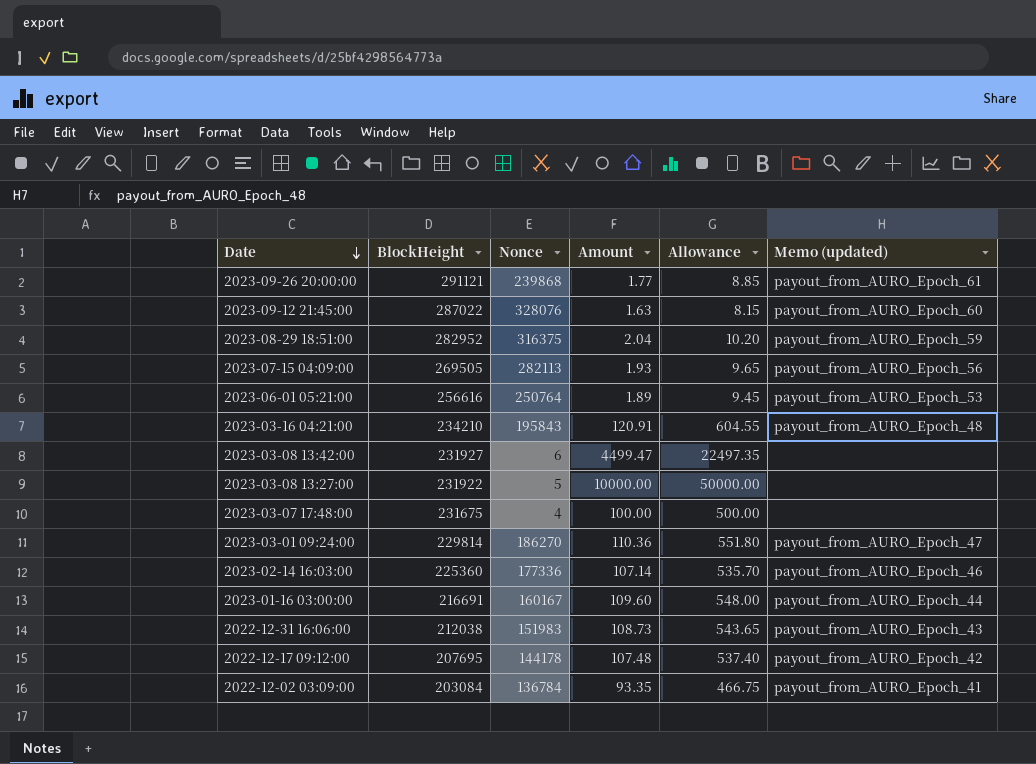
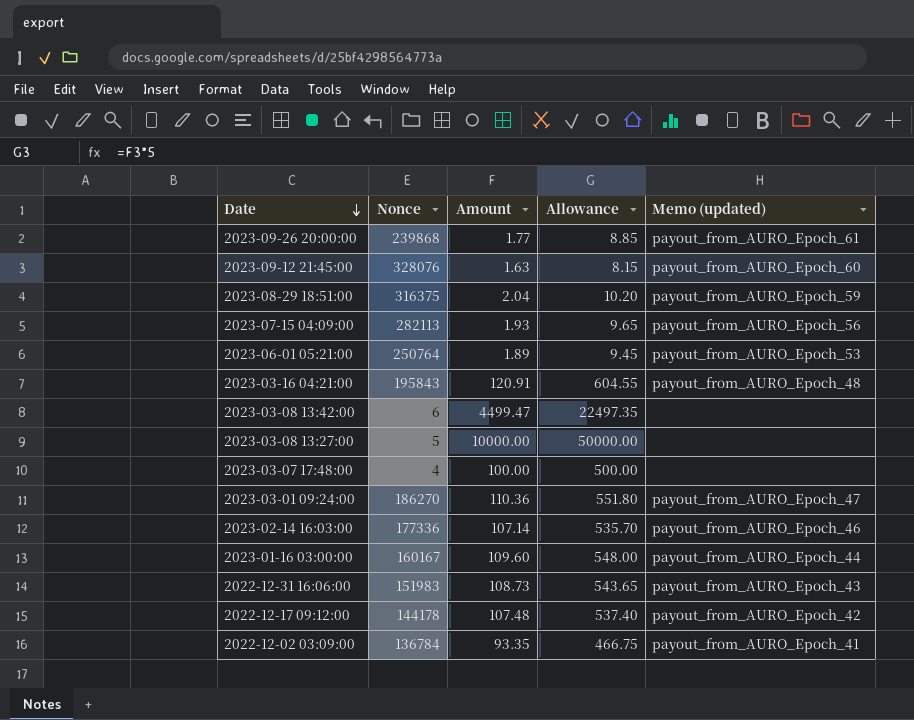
column BlockHeight | position: 2 -> none

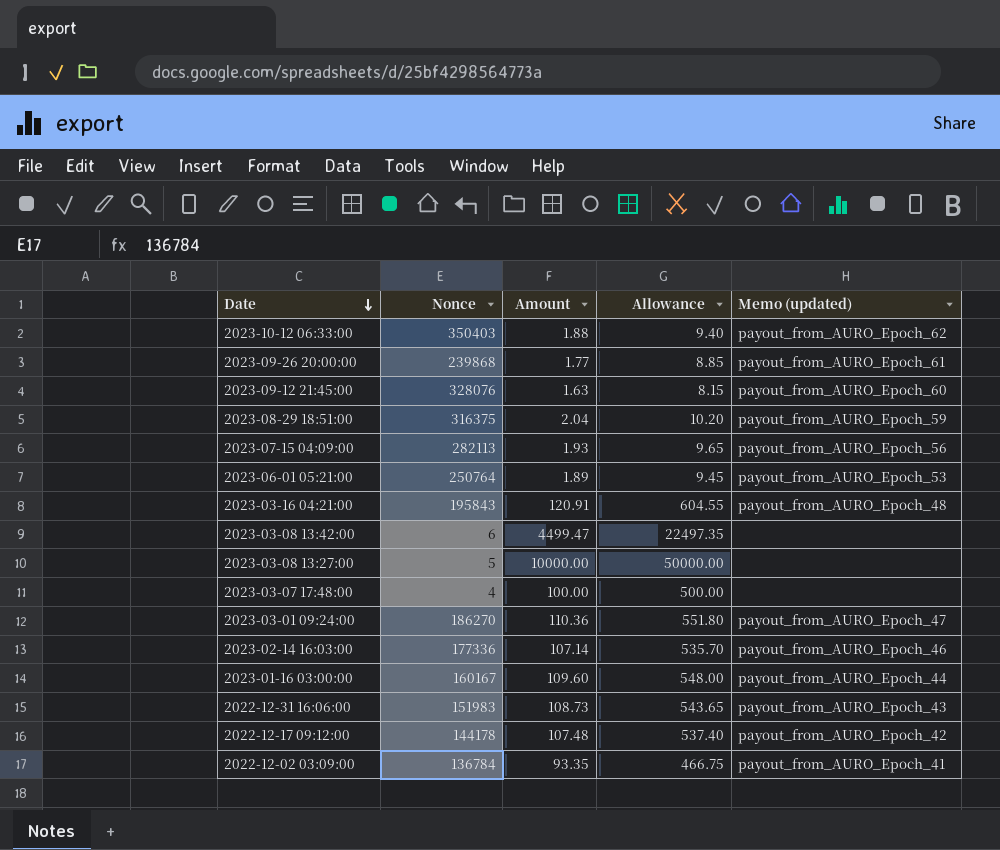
row 2023-10-12 06:33:00: none -> 350403 | 1.88 | 9.40 | payout_from_AURO_Epoch_62

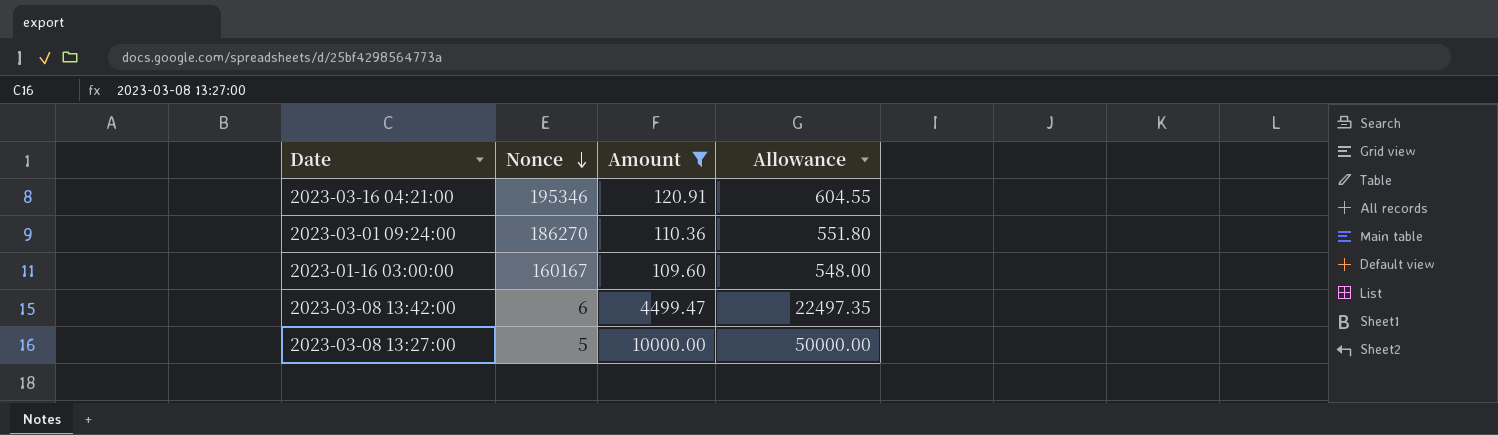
filter: none -> Amount >= 109.60
row order: Date descending -> Nonce descending
column Memo (updated) | position: 5 -> none
2023-03-16 04:21:00 | Nonce: 195843 -> 195346

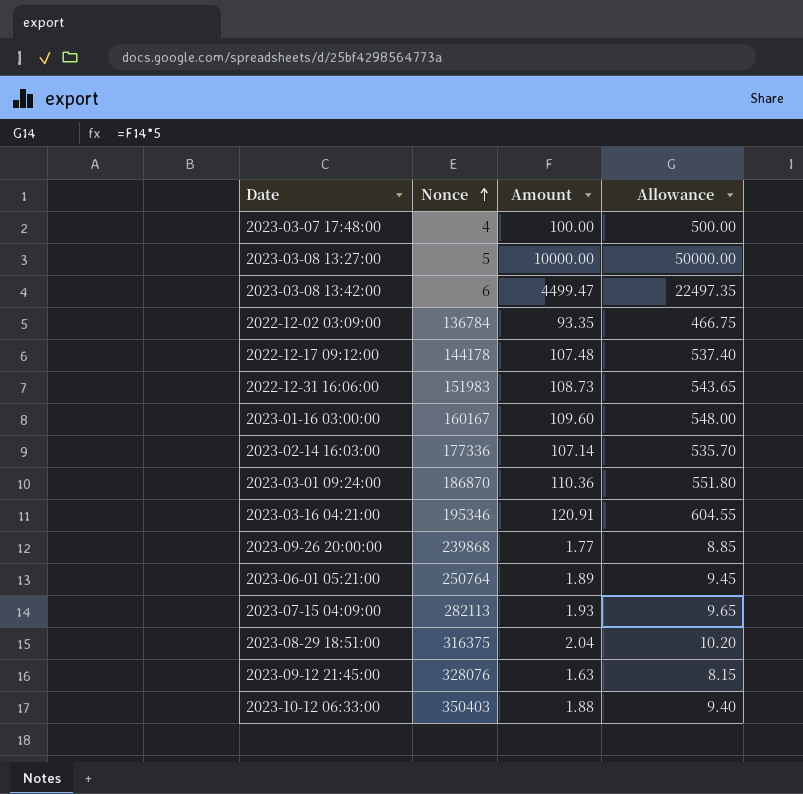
filter: Amount >= 109.60 -> none
row order: Nonce descending -> Nonce ascending
2023-03-01 09:24:00 | Nonce: 186270 -> 186870

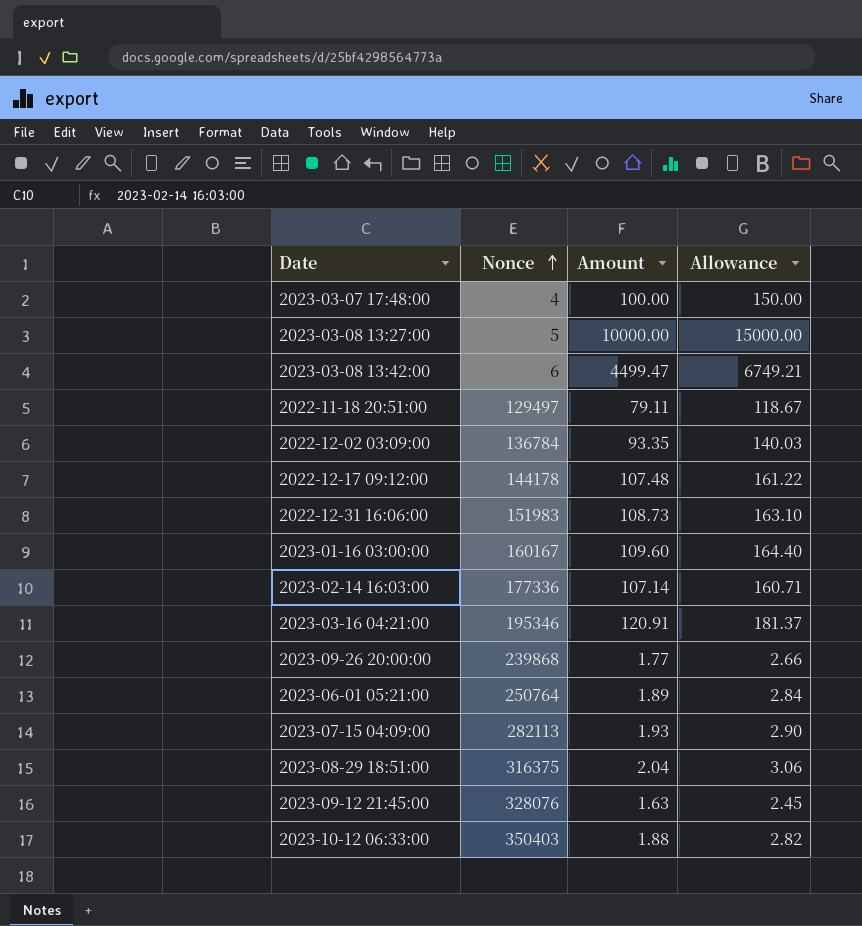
column Allowance | formula: [Amount] * 5 -> [Amount] * 1.5
row 2023-03-01 09:24:00: 186870 | 110.36 | 551.80 -> none
row 2022-11-18 20:51:00: none -> 129497 | 79.11 | 118.67

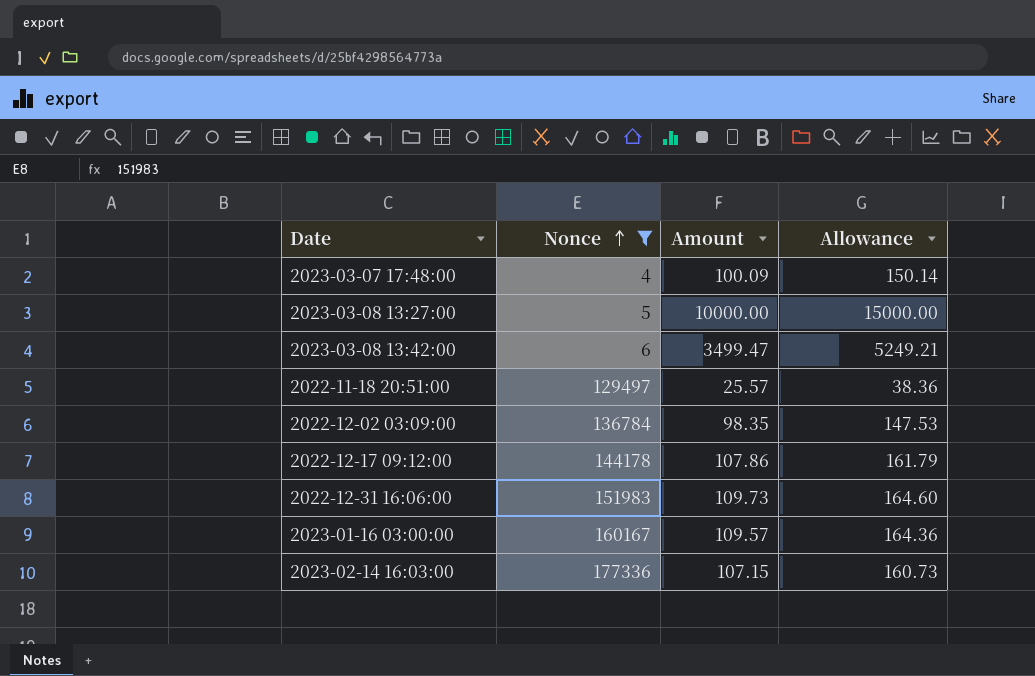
filter: none -> Nonce <= 177336
2023-03-07 17:48:00 | Amount: 100.00 -> 100.09
2023-03-07 17:48:00 | Allowance: 150.00 -> 150.14
2023-03-08 13:42:00 | Amount: 4499.47 -> 3499.47
2023-03-08 13:42:00 | Allowance: 6749.21 -> 5249.21
2022-11-18 20:51:00 | Amount: 79.11 -> 25.57
2022-11-18 20:51:00 | Allowance: 118.67 -> 38.36
2022-12-02 03:09:00 | Amount: 93.35 -> 98.35
2022-12-02 03:09:00 | Allowance: 140.03 -> 147.53
2022-12-17 09:12:00 | Amount: 107.48 -> 107.86
2022-12-17 09:12:00 | Allowance: 161.22 -> 161.79
2022-12-31 16:06:00 | Amount: 108.73 -> 109.73
2022-12-31 16:06:00 | Allowance: 163.10 -> 164.60
2023-01-16 03:00:00 | Amount: 109.60 -> 109.57
2023-01-16 03:00:00 | Allowance: 164.40 -> 164.36
2023-02-14 16:03:00 | Amount: 107.14 -> 107.15
2023-02-14 16:03:00 | Allowance: 160.71 -> 160.73

